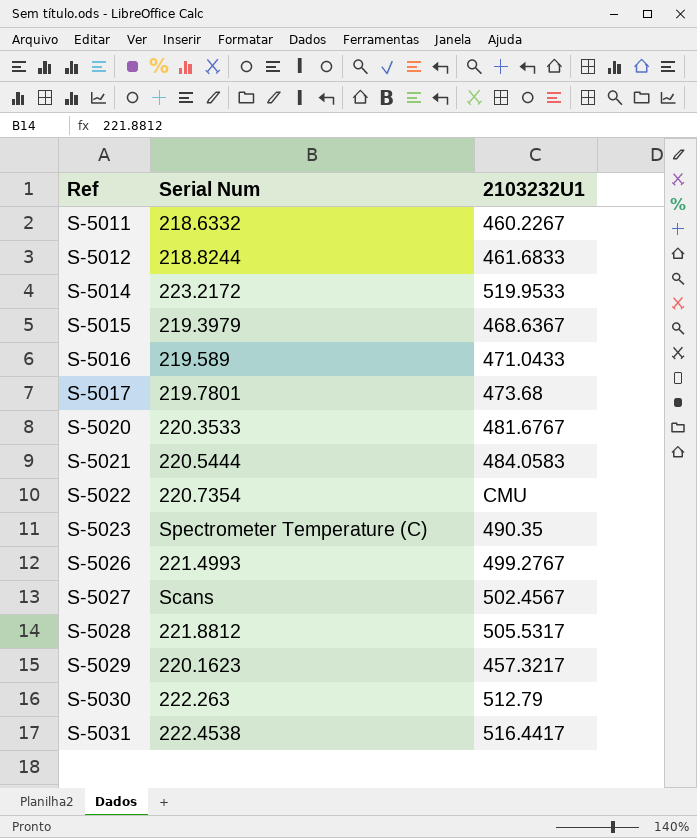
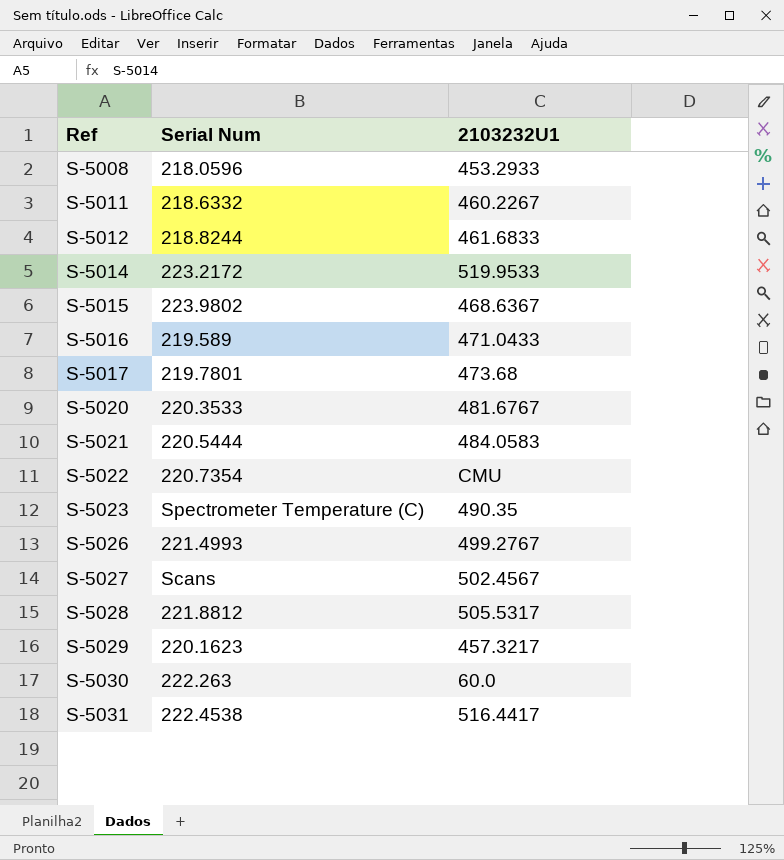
row S-5008: none -> 218.0596 | 453.2933
S-5015 | Serial Num: 219.3979 -> 223.9802
S-5030 | 2103232U1: 512.79 -> 60.0

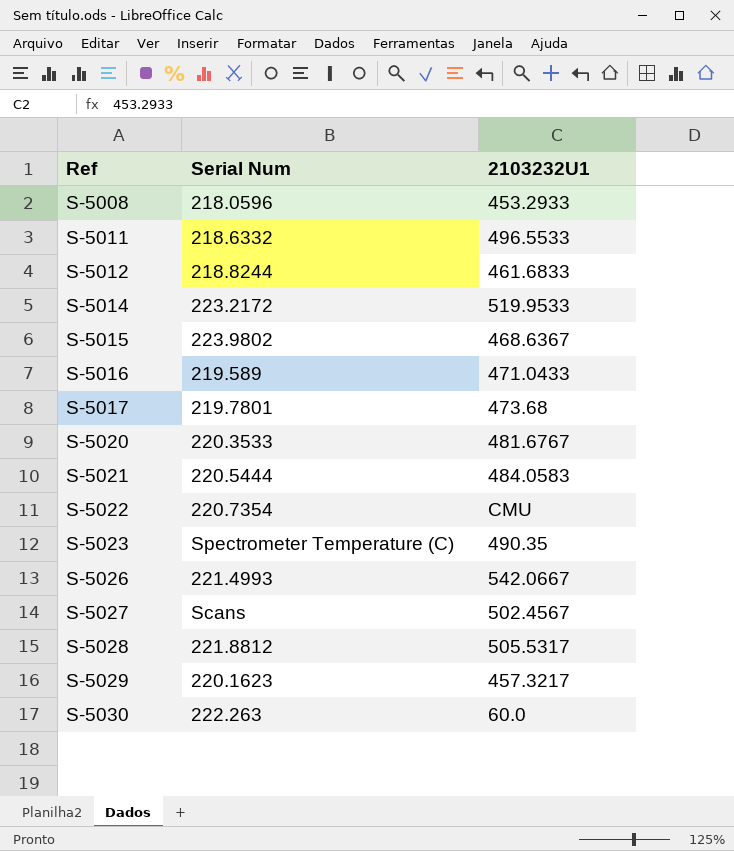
row S-5031: 222.4538 | 516.4417 -> none
S-5011 | 2103232U1: 460.2267 -> 496.5533
S-5026 | 2103232U1: 499.2767 -> 542.0667

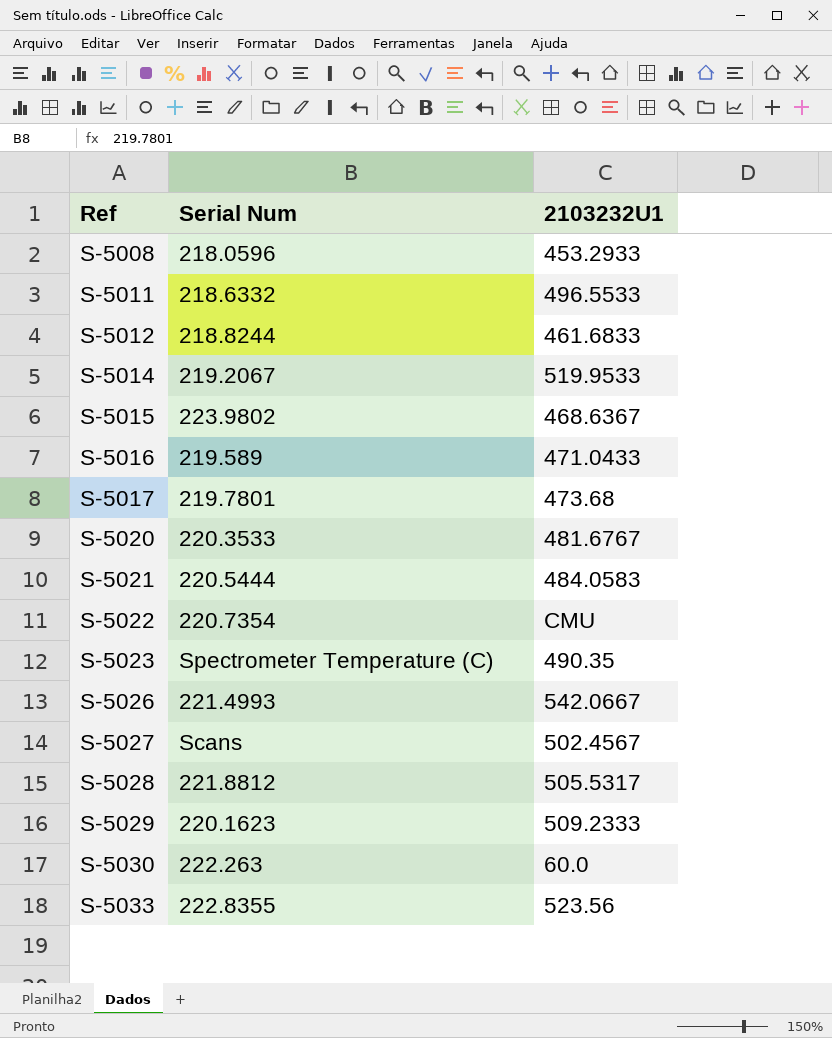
S-5014 | Serial Num: 223.2172 -> 219.2067
S-5029 | 2103232U1: 457.3217 -> 509.2333
row S-5033: none -> 222.8355 | 523.56

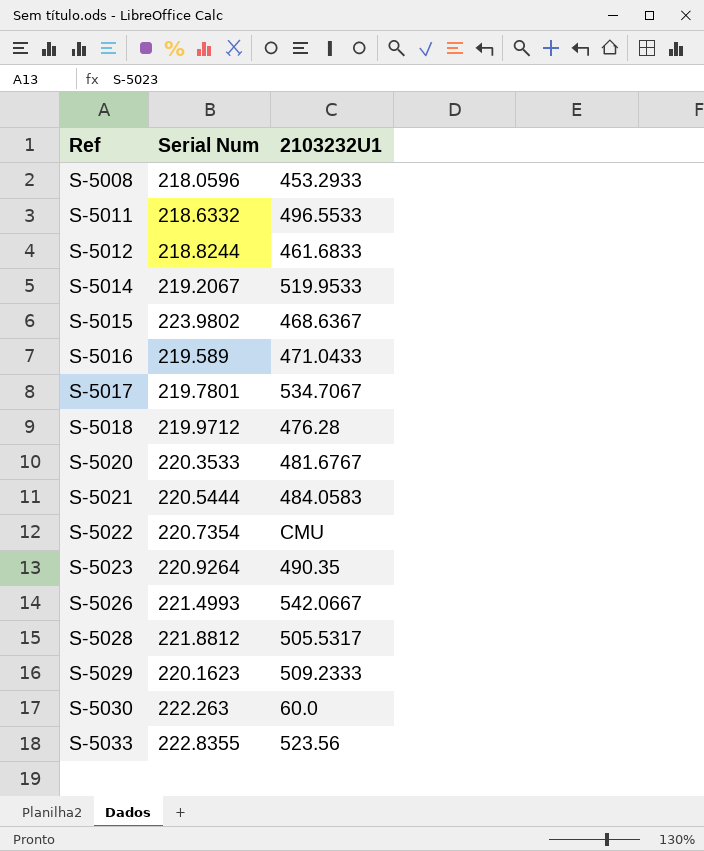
row S-5027: Scans | 502.4567 -> none
S-5017 | 2103232U1: 473.68 -> 534.7067
row S-5018: none -> 219.9712 | 476.28
S-5023 | Serial Num: Spectrometer Temperature (C) -> 220.9264

